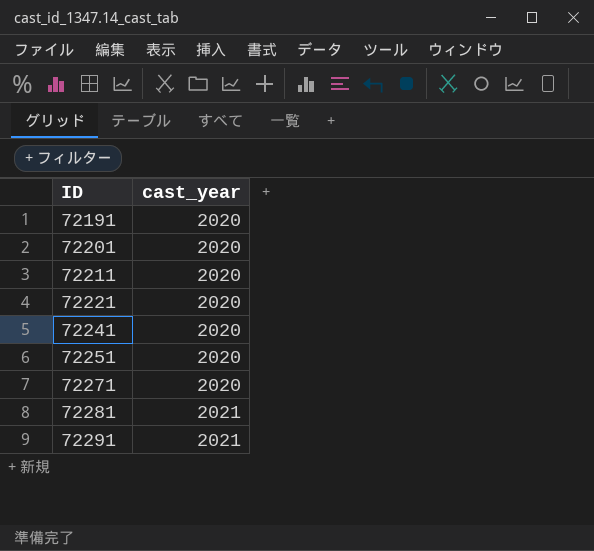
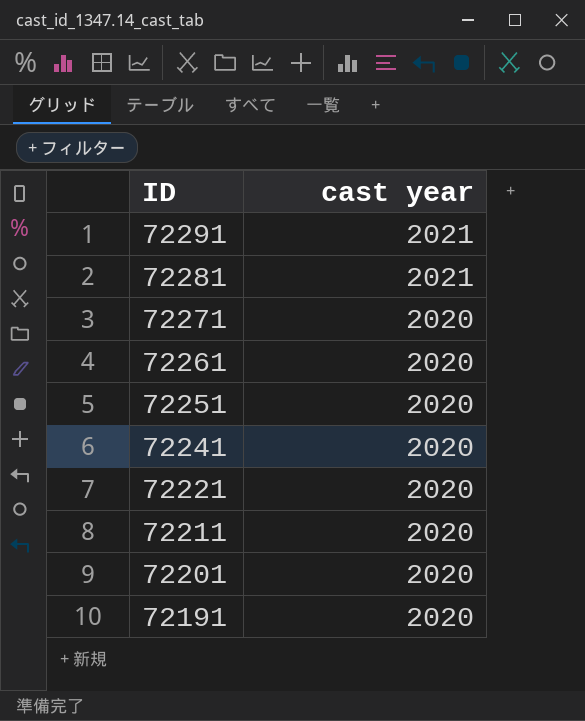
row order: ID ascending -> ID descending
column name: cast_year -> cast year
row 72261: none -> 2020

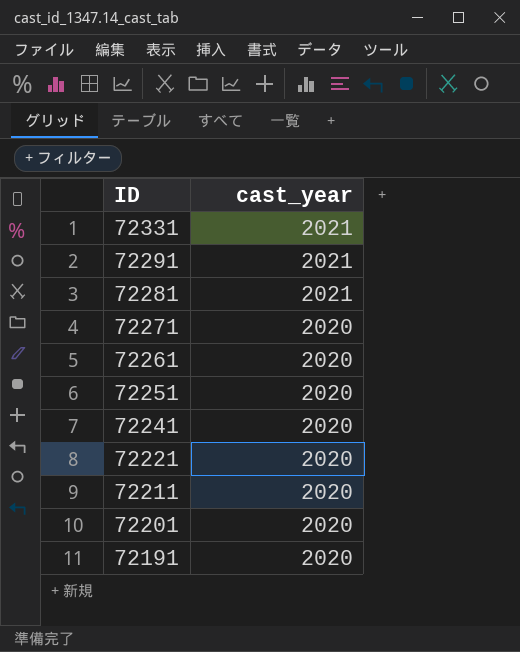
column name: cast year -> cast_year
row 72331: none -> 2021

